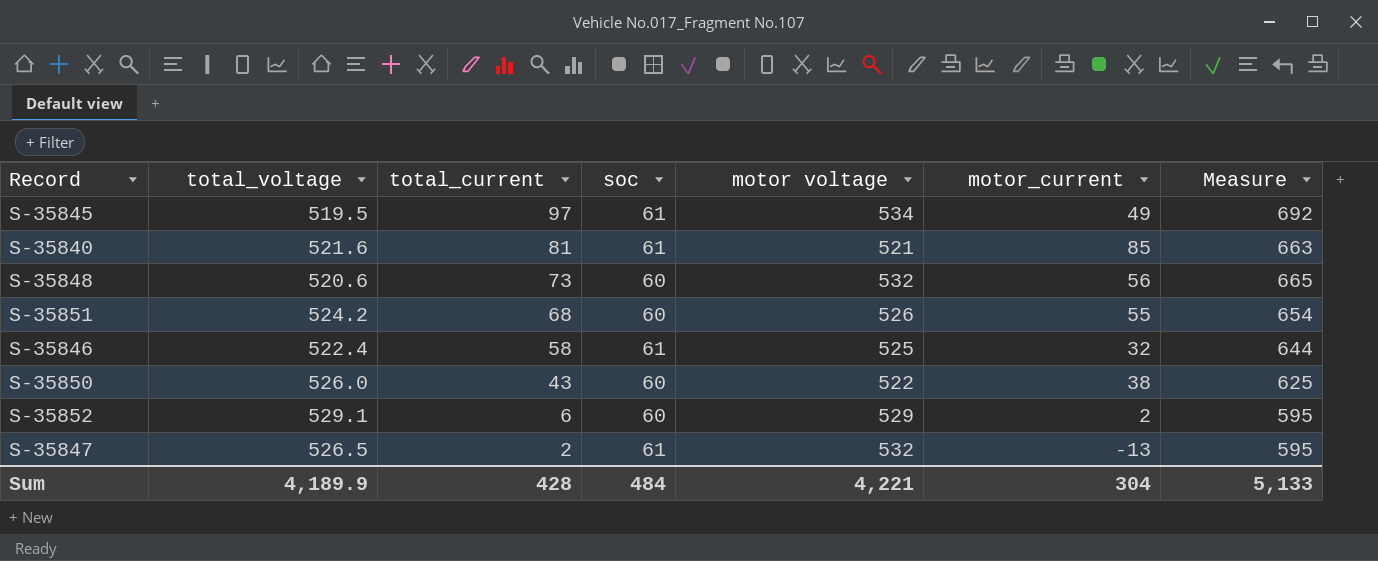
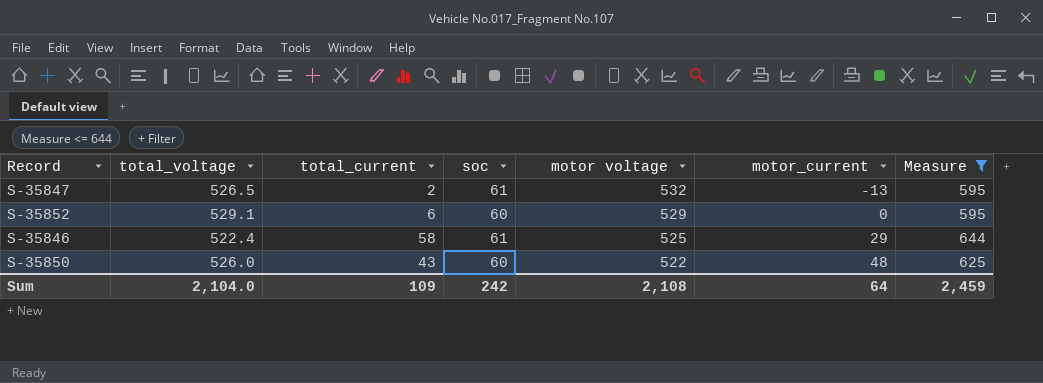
filter: none -> Measure <= 644
row order: total_current descending -> motor voltage descending
S-35852 | motor_current: 2 -> 0
S-35846 | motor_current: 32 -> 29
S-35850 | motor_current: 38 -> 48
Sum | total_voltage: 4,189.9 -> 2,104.0
Sum | total_current: 428 -> 109
Sum | soc: 484 -> 242
Sum | motor voltage: 4,221 -> 2,108
Sum | motor_current: 304 -> 64
Sum | Measure: 5,133 -> 2,459

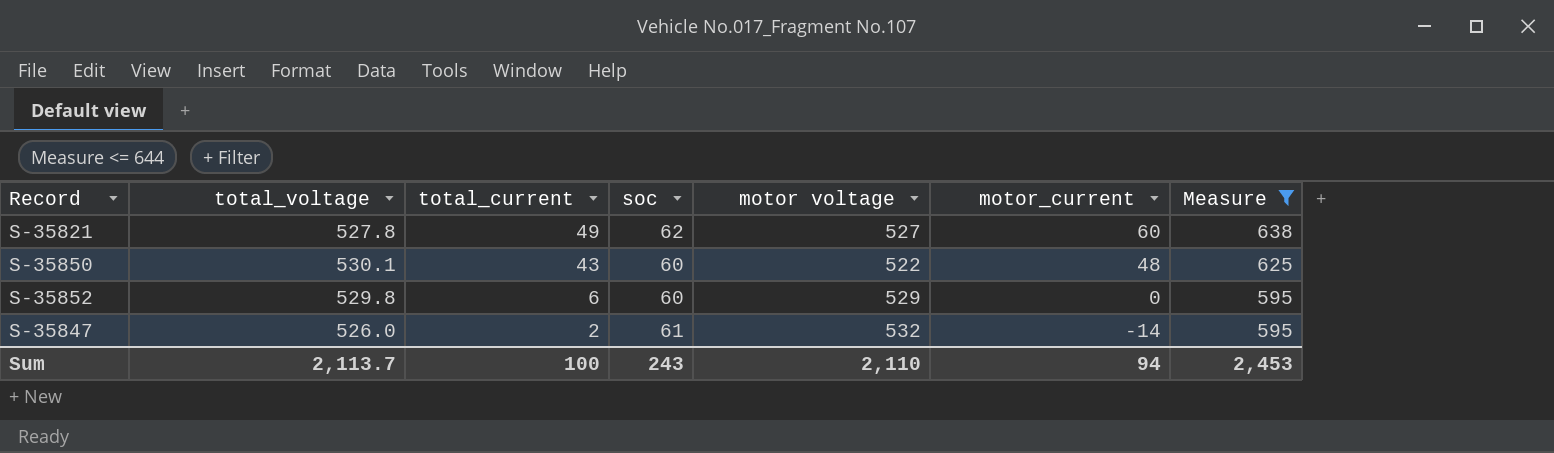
row order: motor voltage descending -> total_current descending
row S-35846: 522.4 | 58 | 61 | 525 | 29 | 644 -> none
row S-35821: none -> 527.8 | 49 | 62 | 527 | 60 | 638
S-35850 | total_voltage: 526.0 -> 530.1
S-35852 | total_voltage: 529.1 -> 529.8
S-35847 | total_voltage: 526.5 -> 526.0
S-35847 | motor_current: -13 -> -14
Sum | total_voltage: 2,104.0 -> 2,113.7
Sum | total_current: 109 -> 100
Sum | soc: 242 -> 243
Sum | motor voltage: 2,108 -> 2,110
Sum | motor_current: 64 -> 94
Sum | Measure: 2,459 -> 2,453

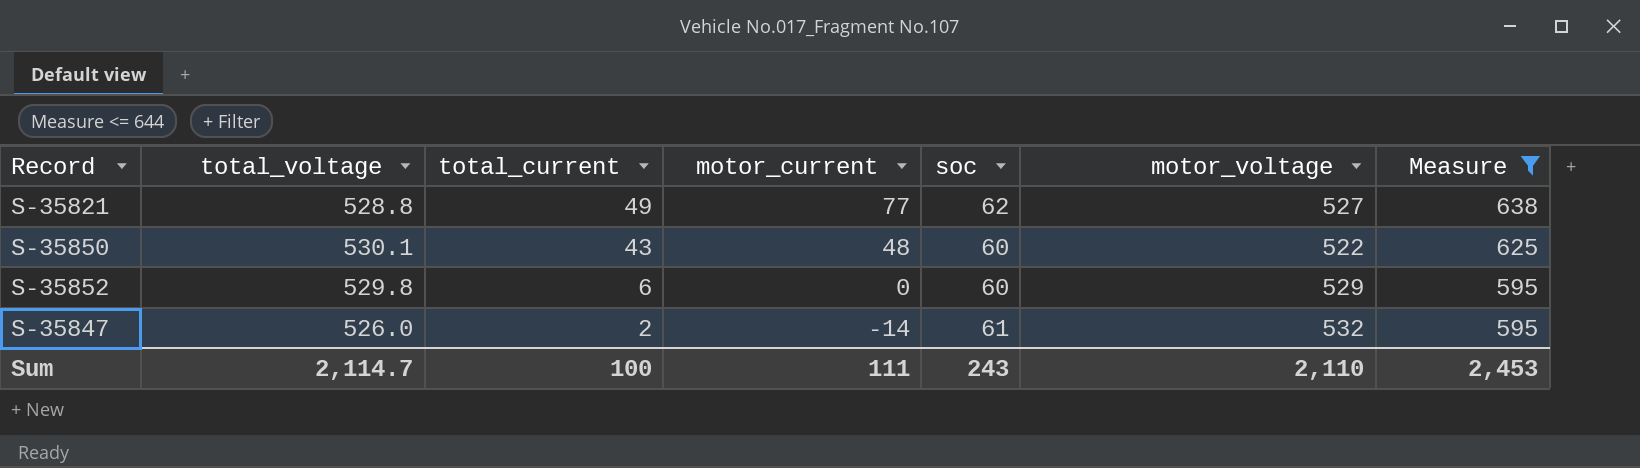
column motor_current | position: 6 -> 4
column name: motor voltage -> motor_voltage
S-35821 | total_voltage: 527.8 -> 528.8
S-35821 | motor_current: 60 -> 77
Sum | total_voltage: 2,113.7 -> 2,114.7
Sum | motor_current: 94 -> 111

